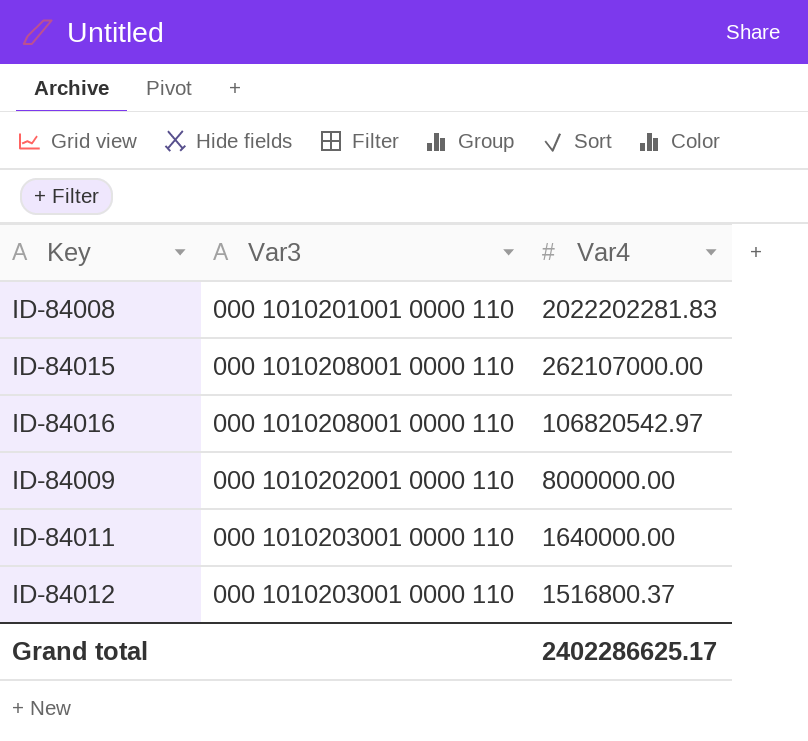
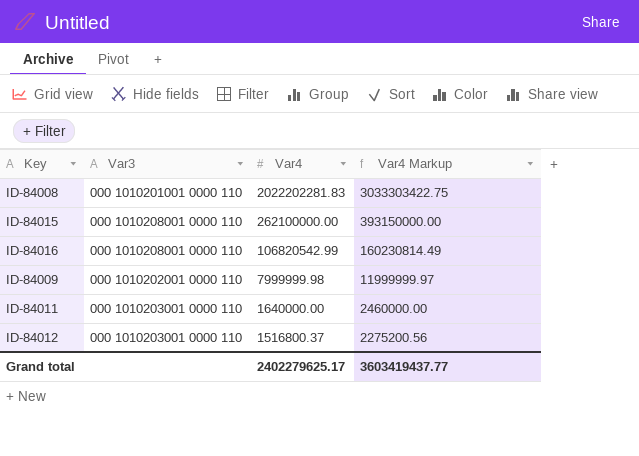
column Var4 Markup | formula: none -> [Var4] * 1.5
ID-84015 | Var4: 262107000.00 -> 262100000.00
ID-84016 | Var4: 106820542.97 -> 106820542.99
ID-84009 | Var4: 8000000.00 -> 7999999.98
Grand total | Var4: 2402286625.17 -> 2402279625.17

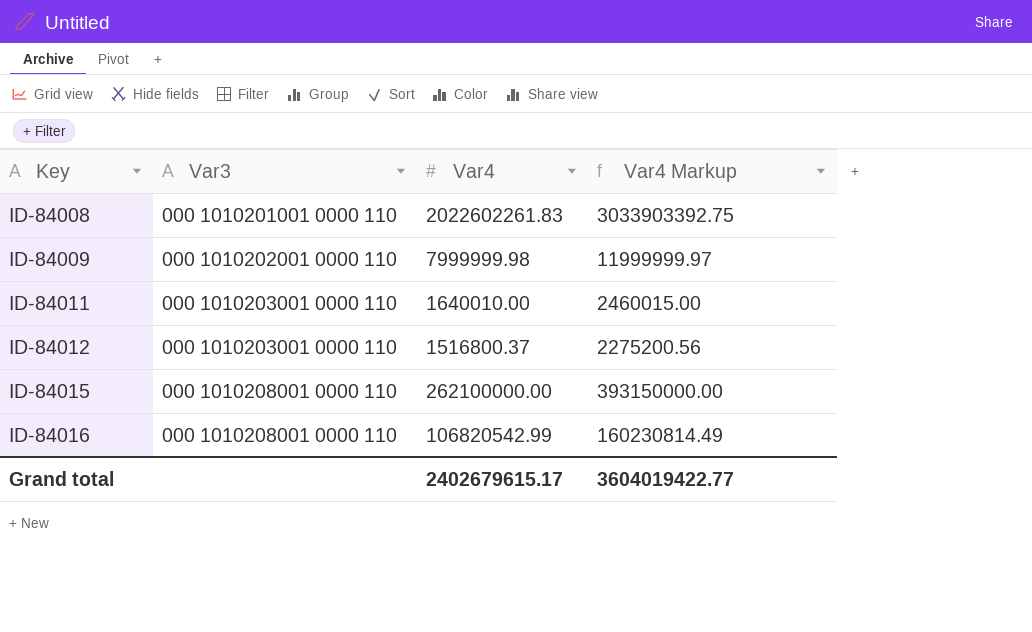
row order: Var4 descending -> Key ascending
ID-84008 | Var4: 2022202281.83 -> 2022602261.83
ID-84008 | Var4 Markup: 3033303422.75 -> 3033903392.75
ID-84011 | Var4: 1640000.00 -> 1640010.00
ID-84011 | Var4 Markup: 2460000.00 -> 2460015.00
Grand total | Var4: 2402279625.17 -> 2402679615.17
Grand total | Var4 Markup: 3603419437.77 -> 3604019422.77

